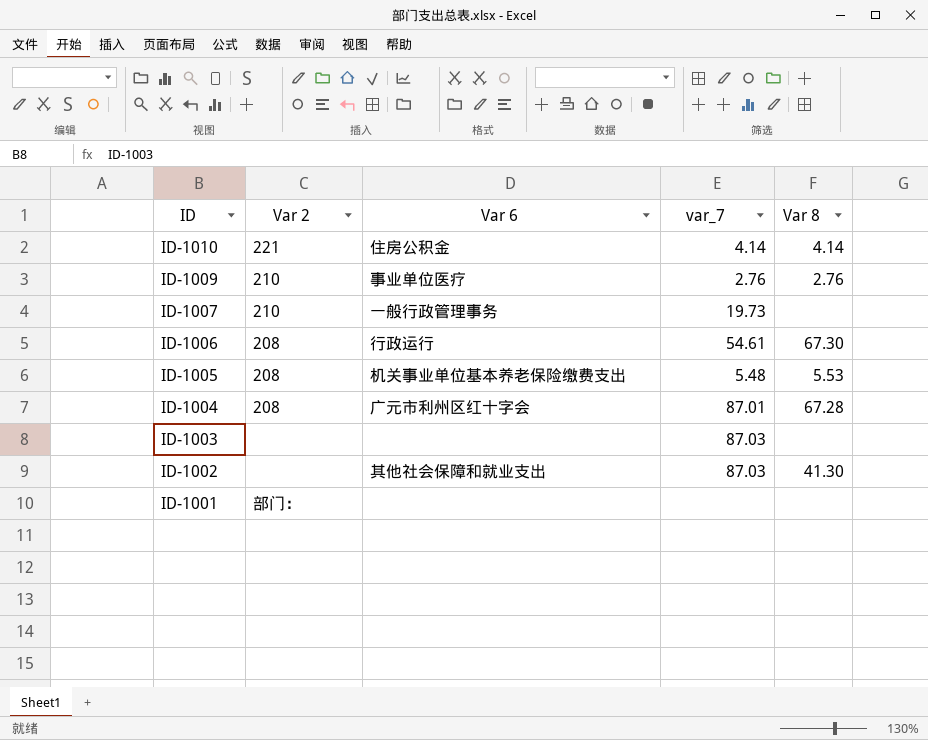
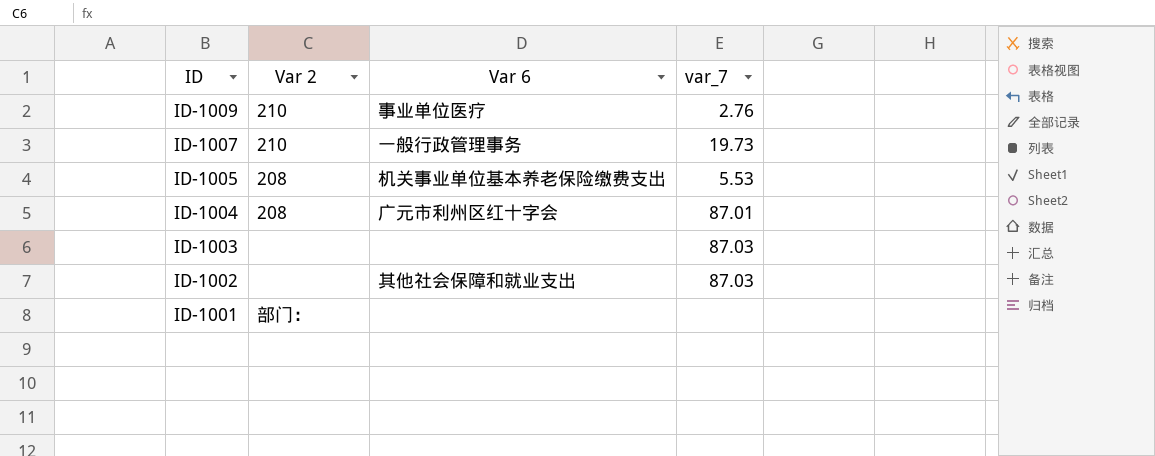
column Var 8 | position: 5 -> none
row ID-1010: 221 | 住房公积金 | 4.14 | 4.14 -> none
row ID-1006: 208 | 行政运行 | 54.61 | 67.30 -> none
ID-1005 | var_7: 5.48 -> 5.53

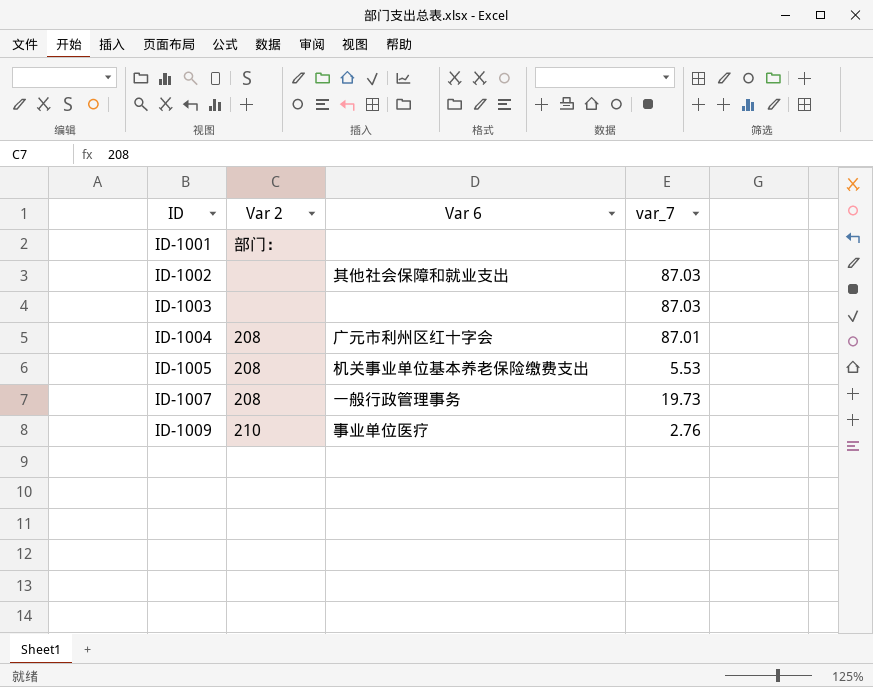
row order: ID descending -> ID ascending
ID-1007 | Var 2: 210 -> 208

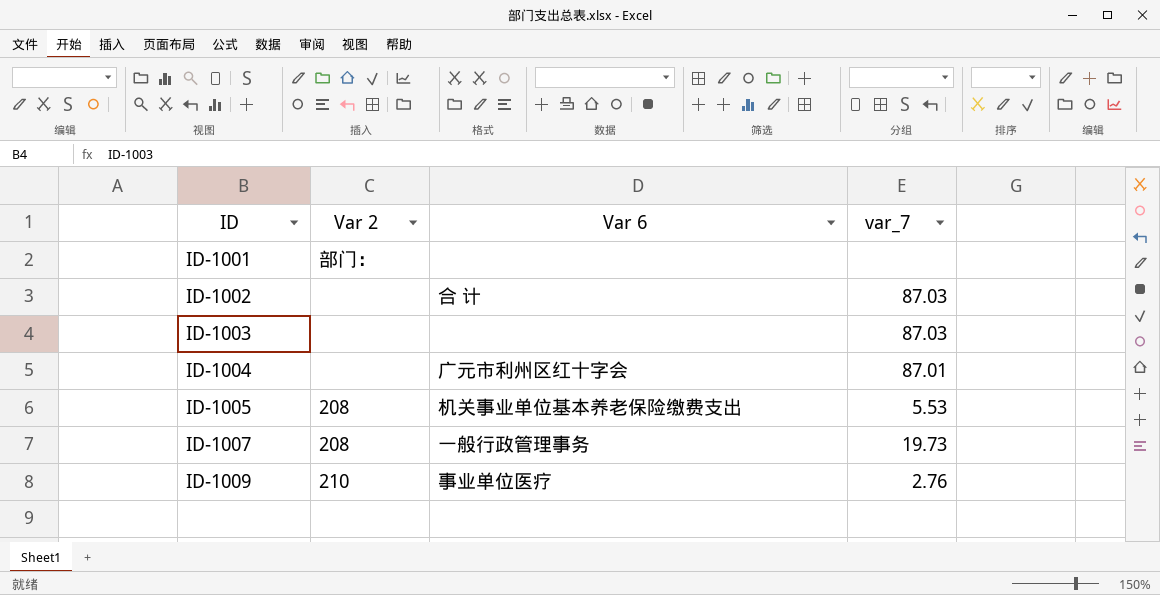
ID-1002 | Var 6: 其他社会保障和就业支出 -> 合 计
ID-1004 | Var 2: 208 -> none

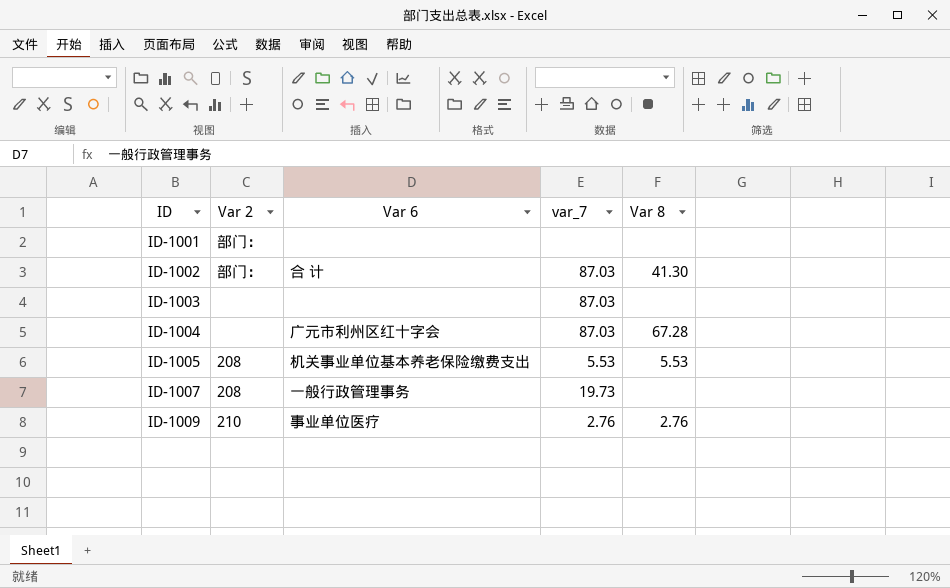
column Var 8 | position: none -> 5
ID-1002 | Var 2: none -> 部门：
ID-1004 | var_7: 87.01 -> 87.03

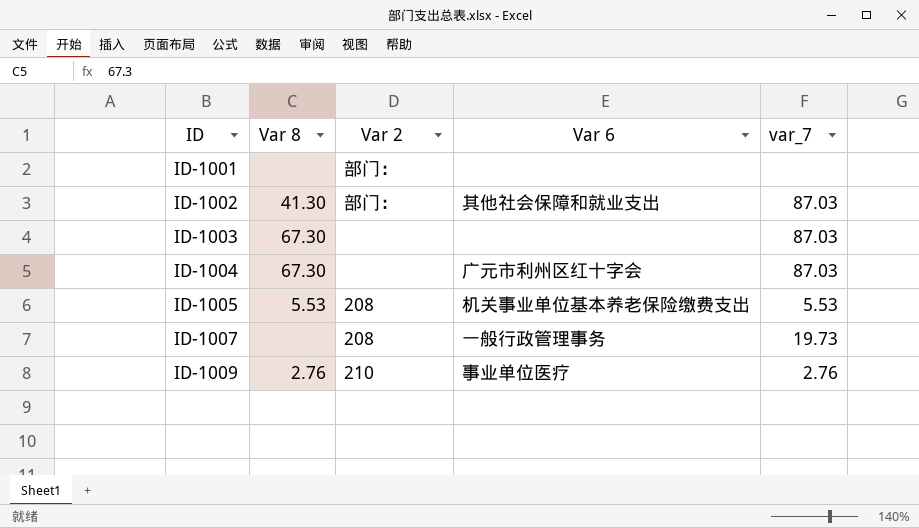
column Var 8 | position: 5 -> 2
ID-1002 | Var 6: 合 计 -> 其他社会保障和就业支出
ID-1003 | Var 8: none -> 67.30
ID-1004 | Var 8: 67.28 -> 67.30

